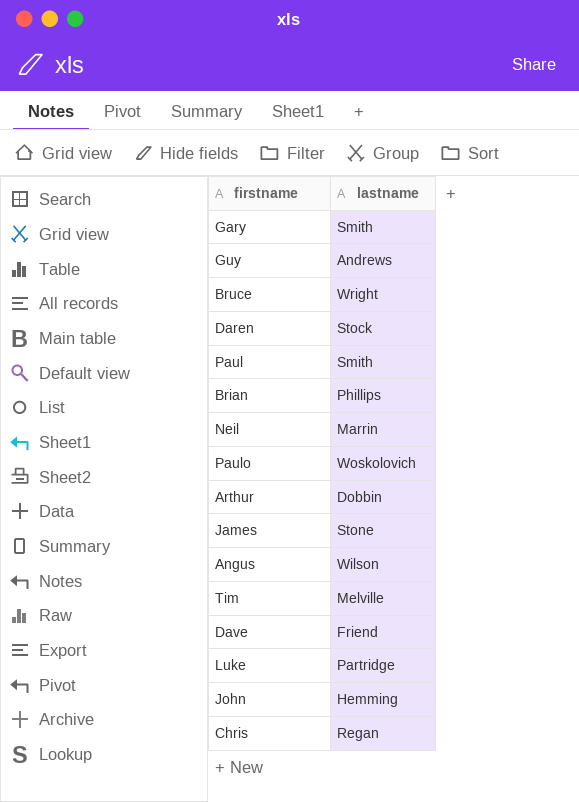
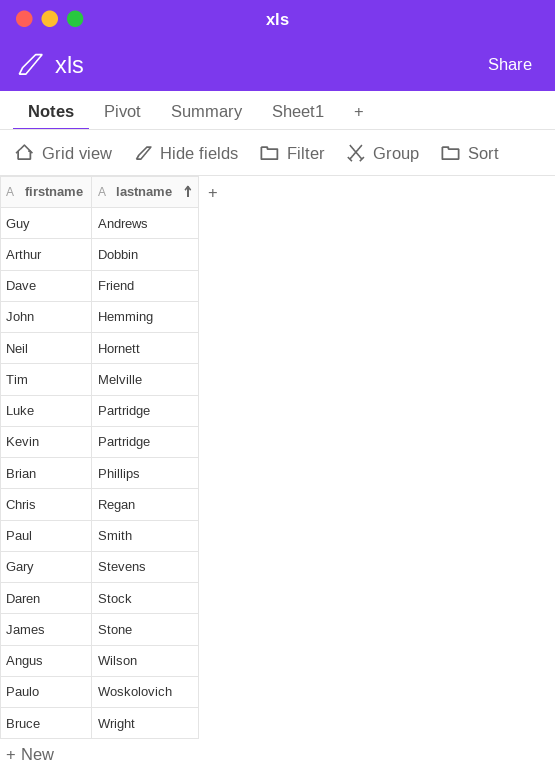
row order: none -> lastname ascending
Neil | lastname: Marrin -> Hornett
row Kevin: none -> Partridge
Gary | lastname: Smith -> Stevens

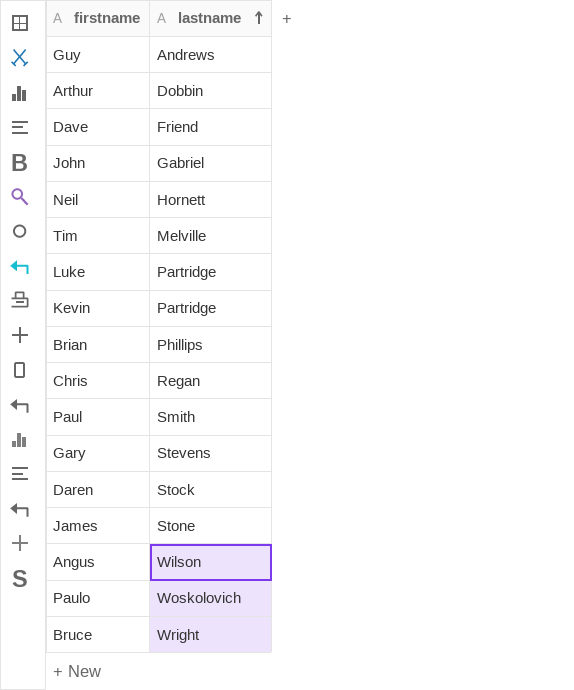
John | lastname: Hemming -> Gabriel

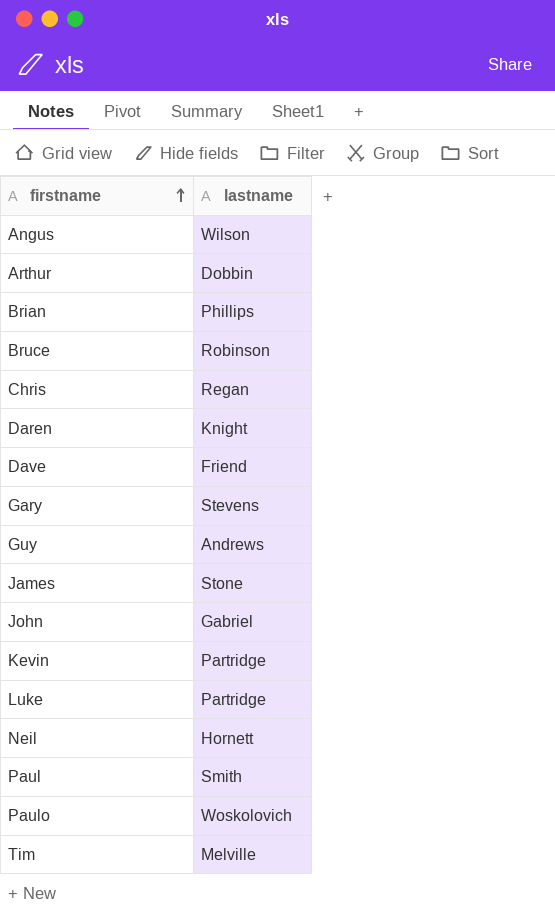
row order: lastname ascending -> firstname ascending
Bruce | lastname: Wright -> Robinson
Daren | lastname: Stock -> Knight

